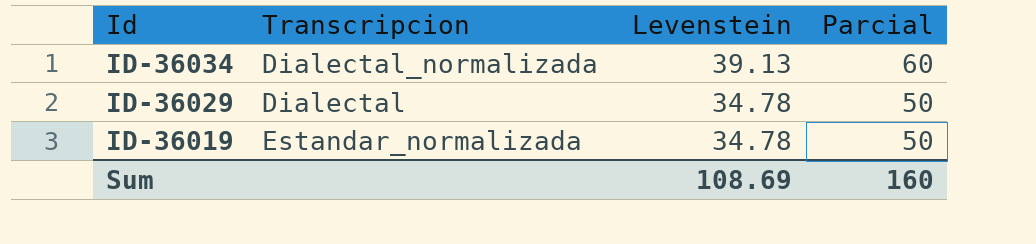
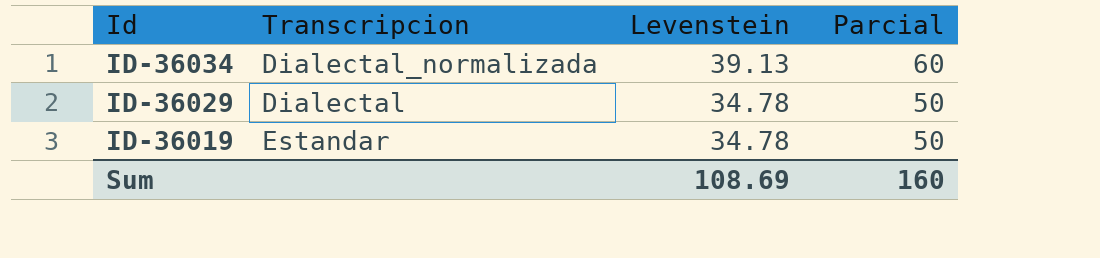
ID-36019 | Transcripcion: Estandar_normalizada -> Estandar

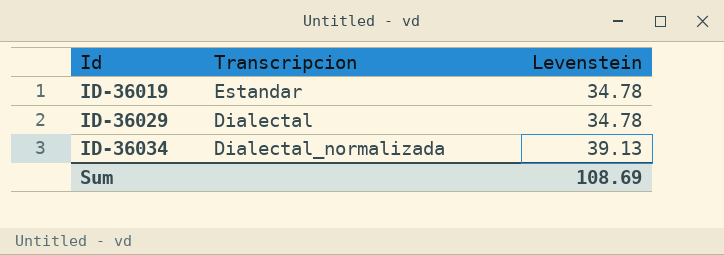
row order: Id descending -> Id ascending
column Parcial | position: 4 -> none

